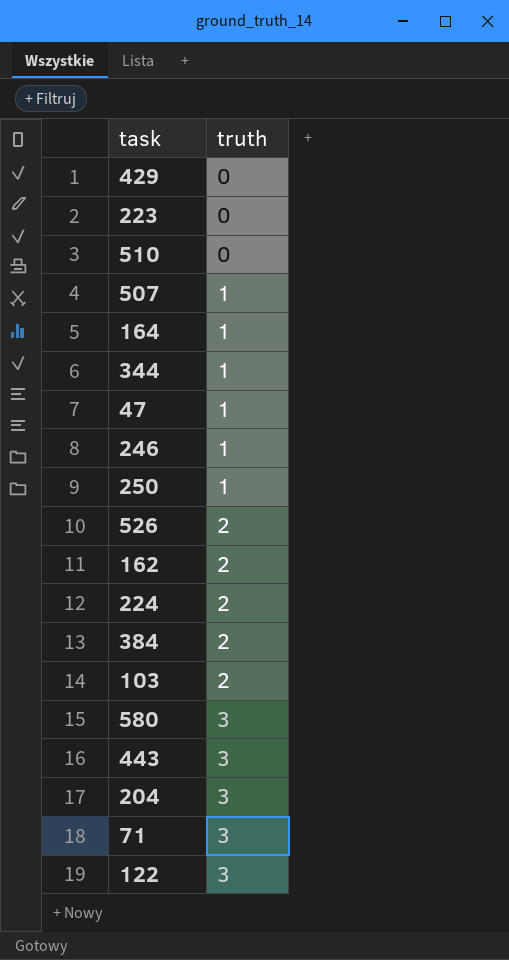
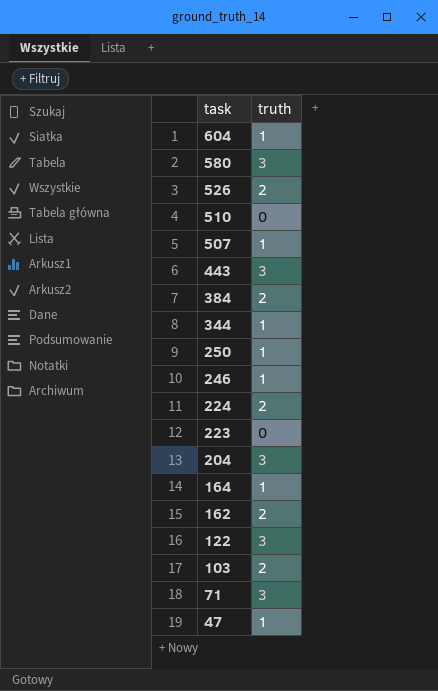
row order: truth ascending -> task descending
row 429: 0 -> none
row 604: none -> 1

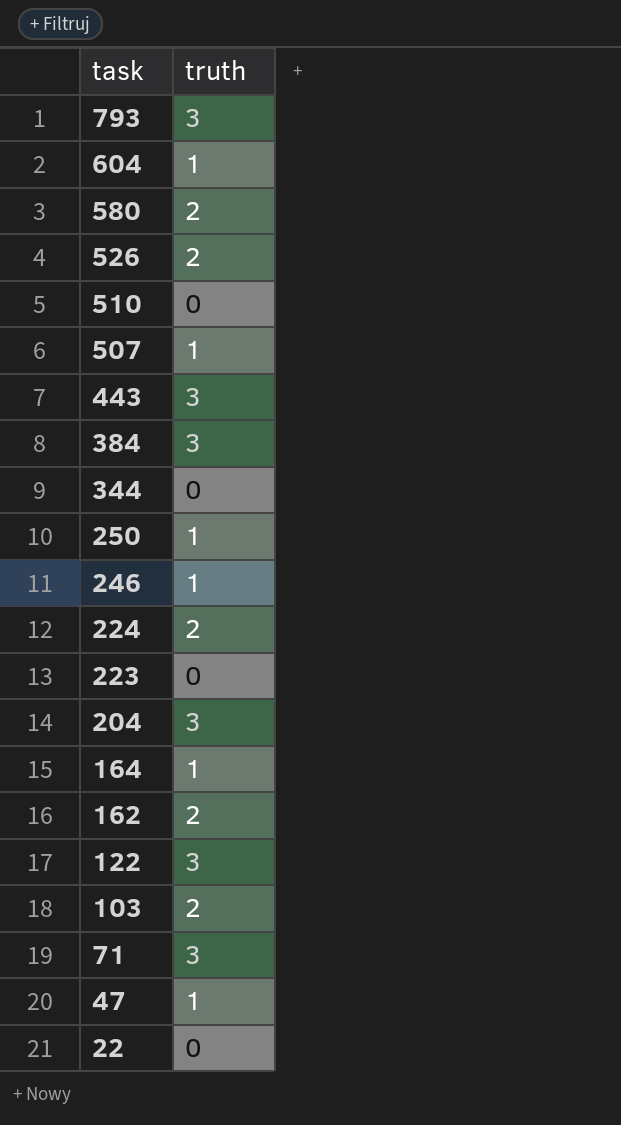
row 793: none -> 3
580 | truth: 3 -> 2
384 | truth: 2 -> 3
344 | truth: 1 -> 0
row 22: none -> 0

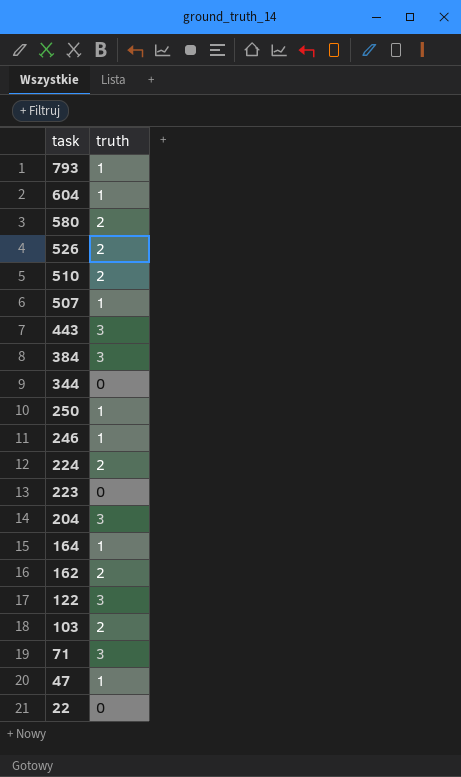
793 | truth: 3 -> 1
510 | truth: 0 -> 2

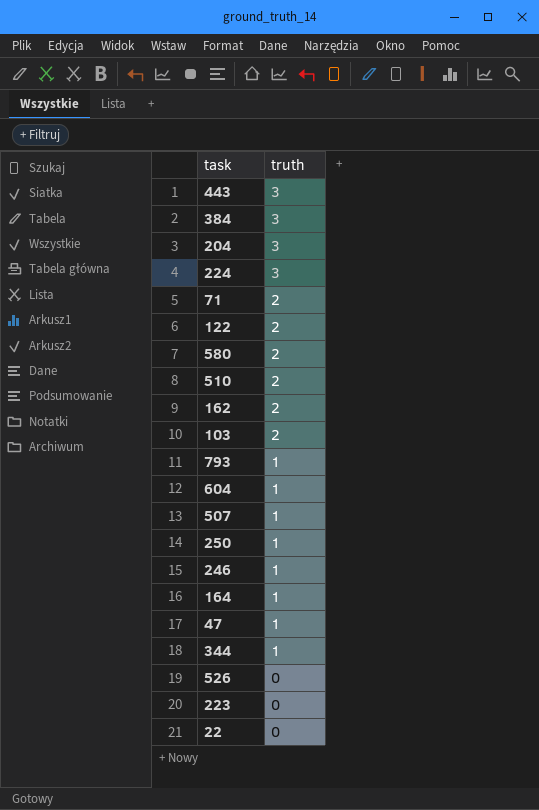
row order: task descending -> truth descending
224 | truth: 2 -> 3
71 | truth: 3 -> 2
122 | truth: 3 -> 2
344 | truth: 0 -> 1
526 | truth: 2 -> 0

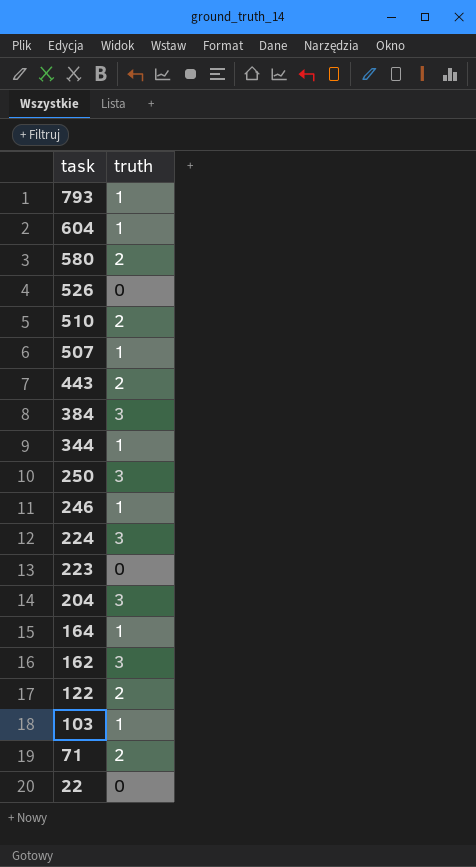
row order: truth descending -> task descending
row 47: 1 -> none
443 | truth: 3 -> 2
250 | truth: 1 -> 3
162 | truth: 2 -> 3
103 | truth: 2 -> 1

